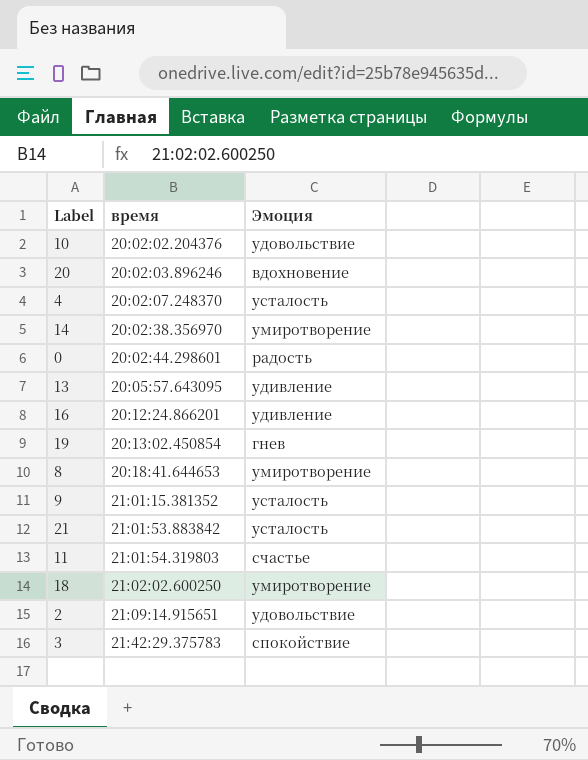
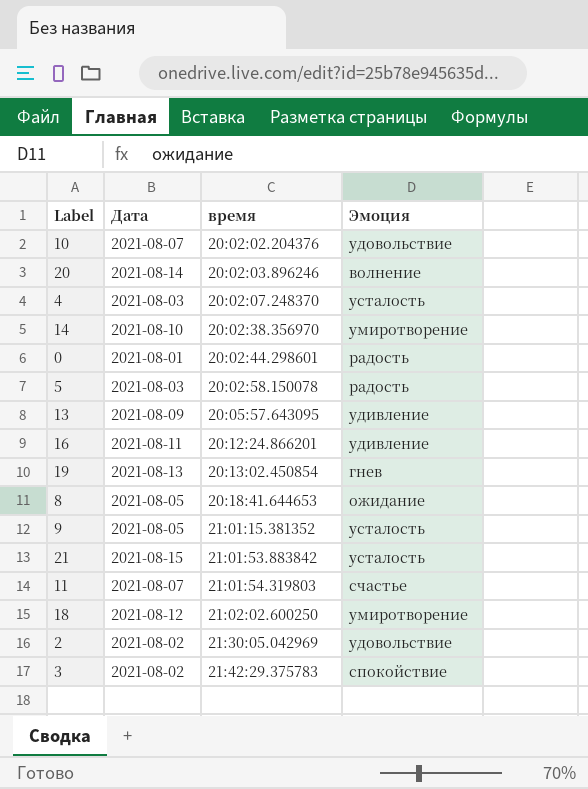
column Дата | position: none -> 2
20 | Эмоция: вдохновение -> волнение
row 5: none -> 2021-08-03 | 20:02:58.150078 | радость
8 | Эмоция: умиротворение -> ожидание
2 | время: 21:09:14.915651 -> 21:30:05.042969

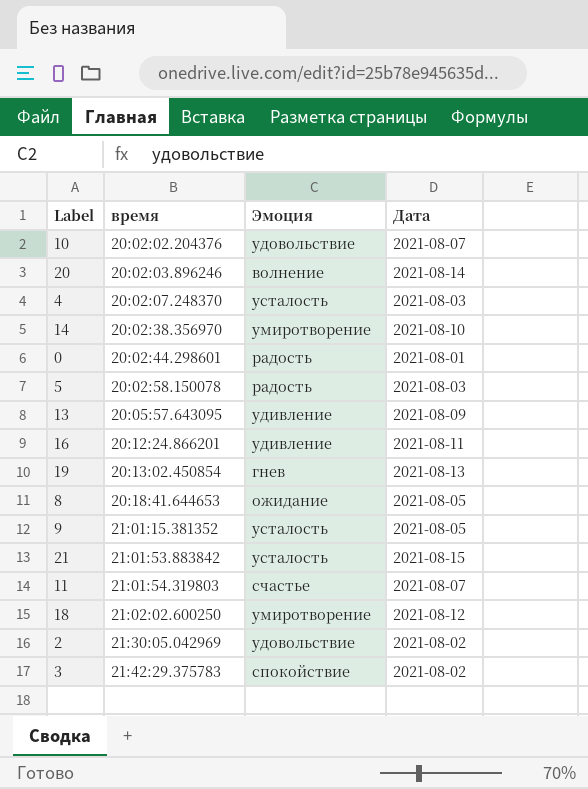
column Дата | position: 2 -> 4

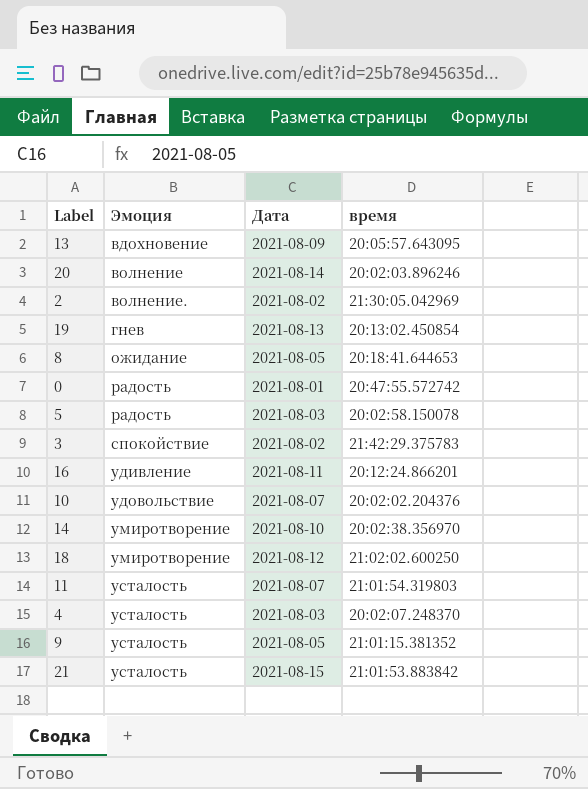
row order: время ascending -> Эмоция ascending
column время | position: 2 -> 4
13 | Эмоция: удивление -> вдохновение
2 | Эмоция: удовольствие -> волнение.
0 | время: 20:02:44.298601 -> 20:47:55.572742
11 | Эмоция: счастье -> усталость

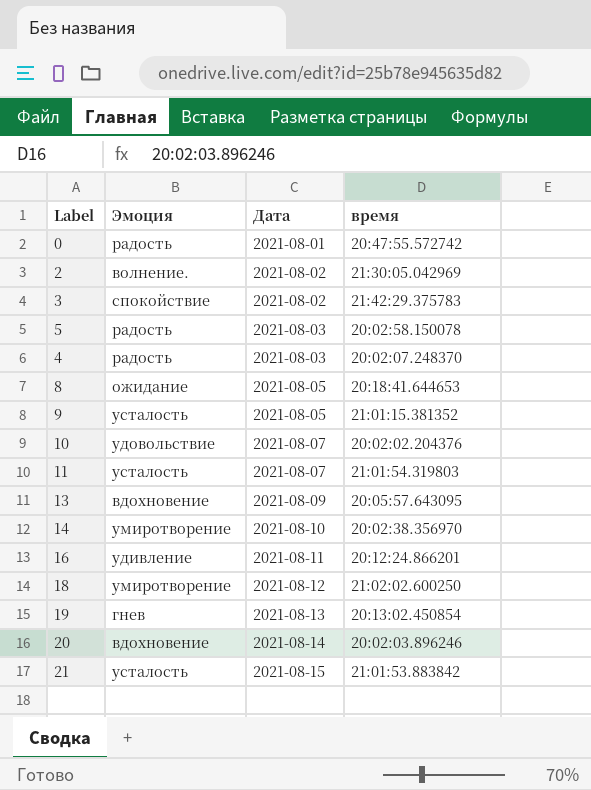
row order: Эмоция ascending -> Дата ascending
4 | Эмоция: усталость -> радость
20 | Эмоция: волнение -> вдохновение

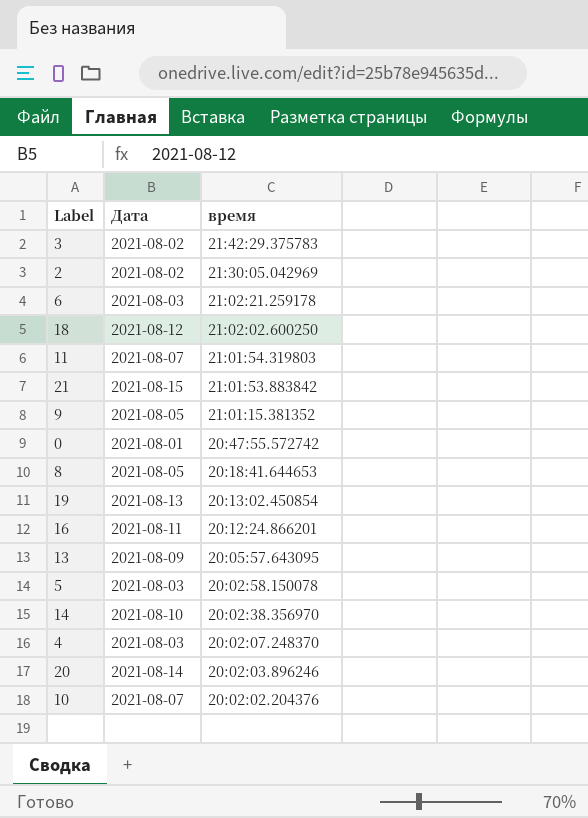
row order: Дата ascending -> время descending
column Эмоция | position: 2 -> none
row 6: none -> 2021-08-03 | 21:02:21.259178

